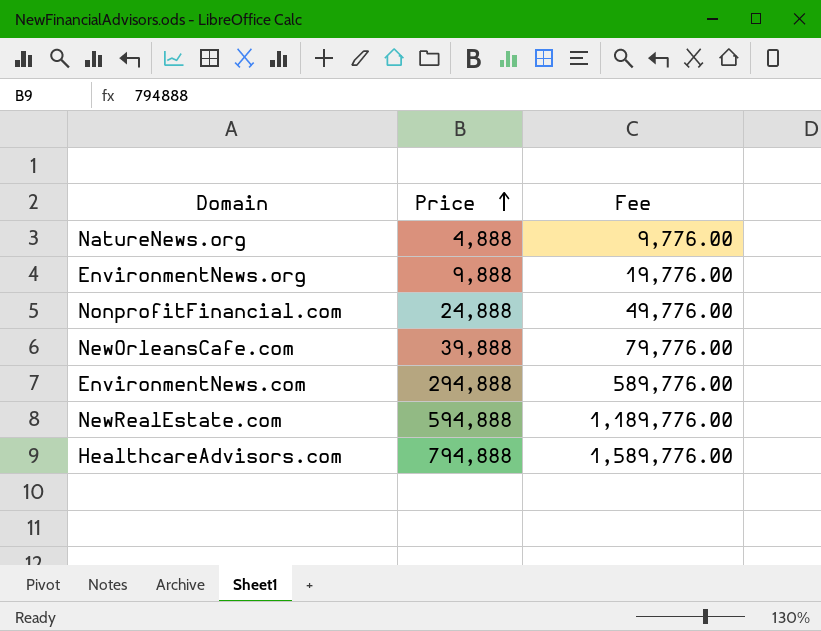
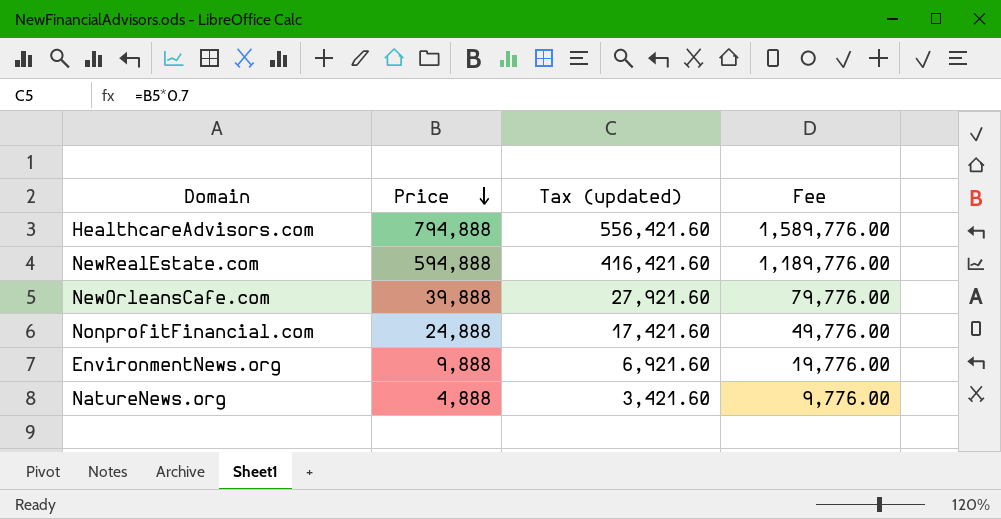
row order: Price ascending -> Price descending
column Tax (updated) | formula: none -> [Price] * 0.7
row EnvironmentNews.com: 294,888 | 589,776.00 -> none

